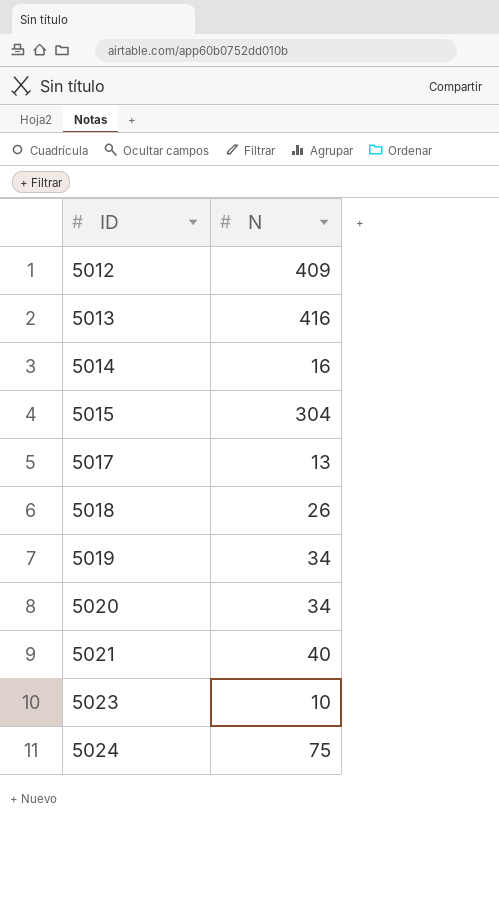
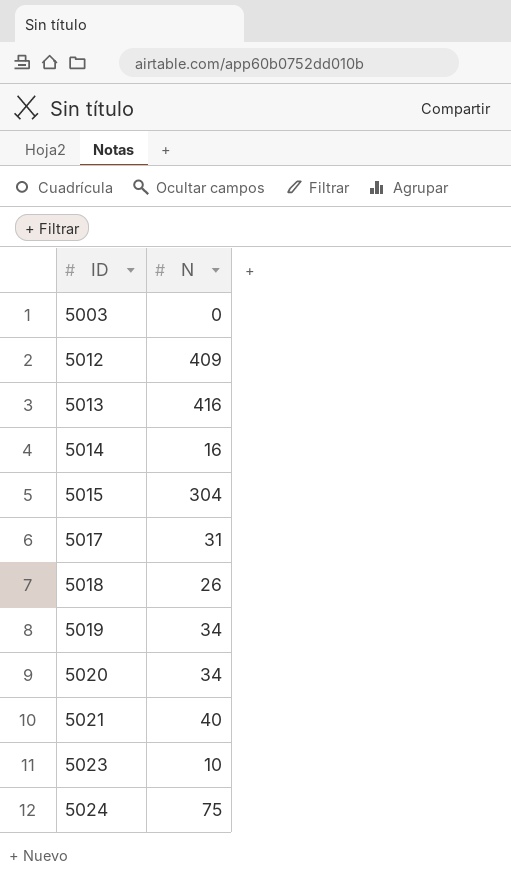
row 5003: none -> 0
5017 | N: 13 -> 31

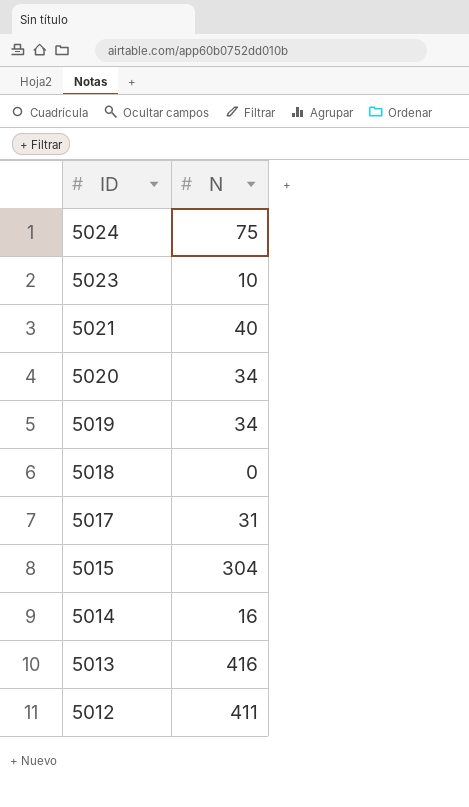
row order: ID ascending -> ID descending
row 5003: 0 -> none
5018 | N: 26 -> 0
5012 | N: 409 -> 411

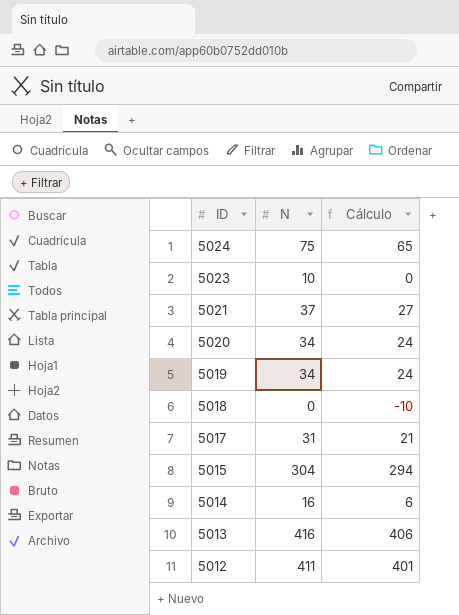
column Cálculo | formula: none -> [N] - 10
5021 | N: 40 -> 37

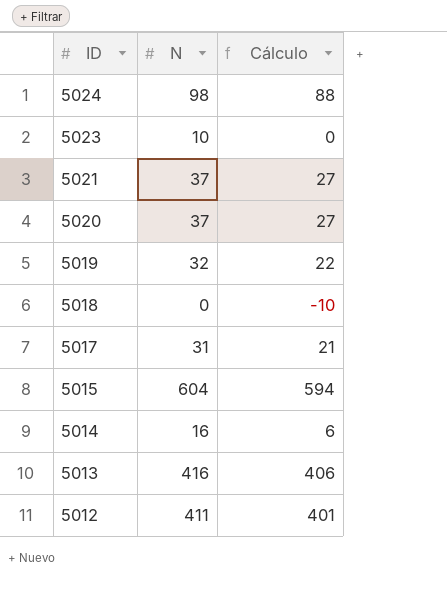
5024 | N: 75 -> 98
5024 | Cálculo: 65 -> 88
5020 | N: 34 -> 37
5020 | Cálculo: 24 -> 27
5019 | N: 34 -> 32
5019 | Cálculo: 24 -> 22
5015 | N: 304 -> 604
5015 | Cálculo: 294 -> 594

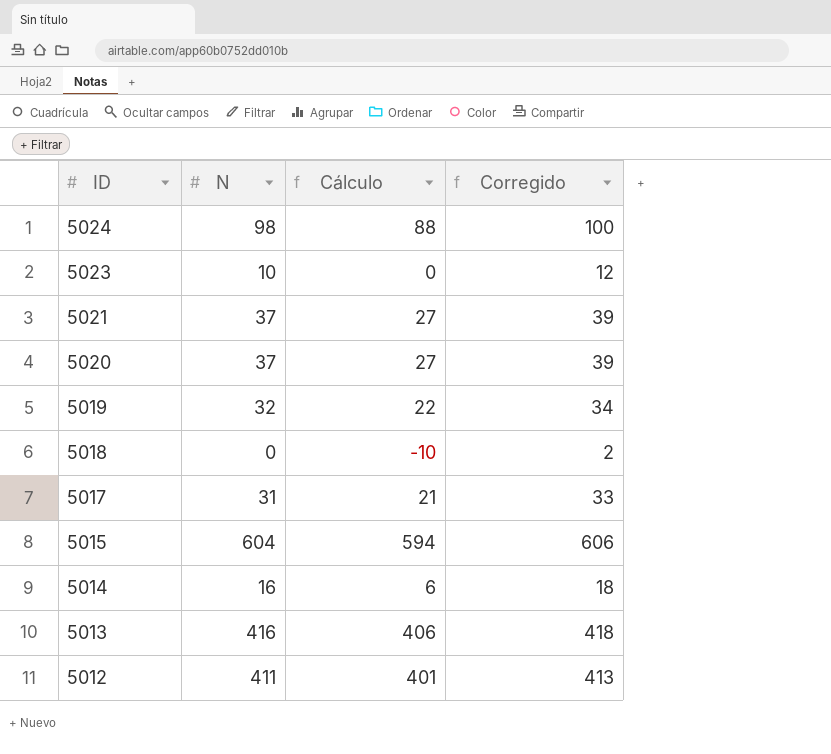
column Corregido | formula: none -> [N] + 2

